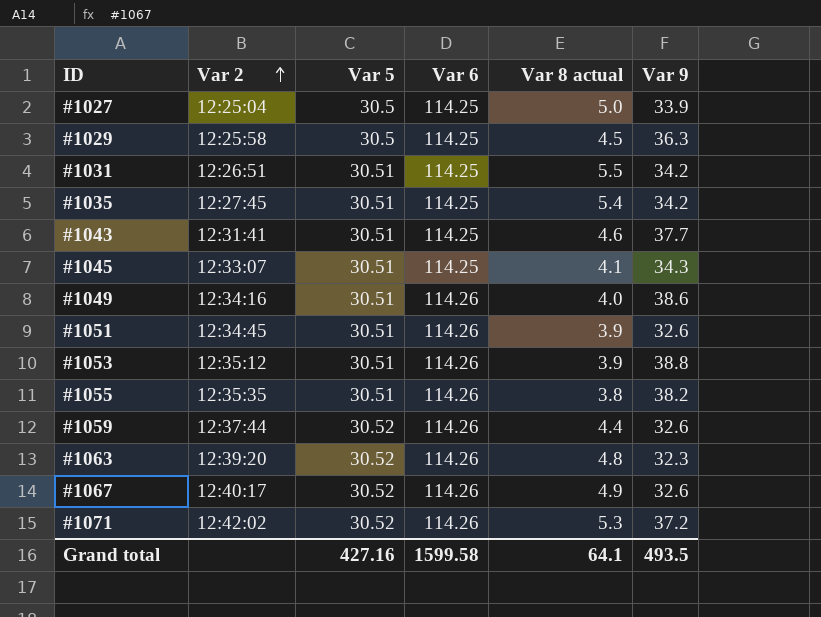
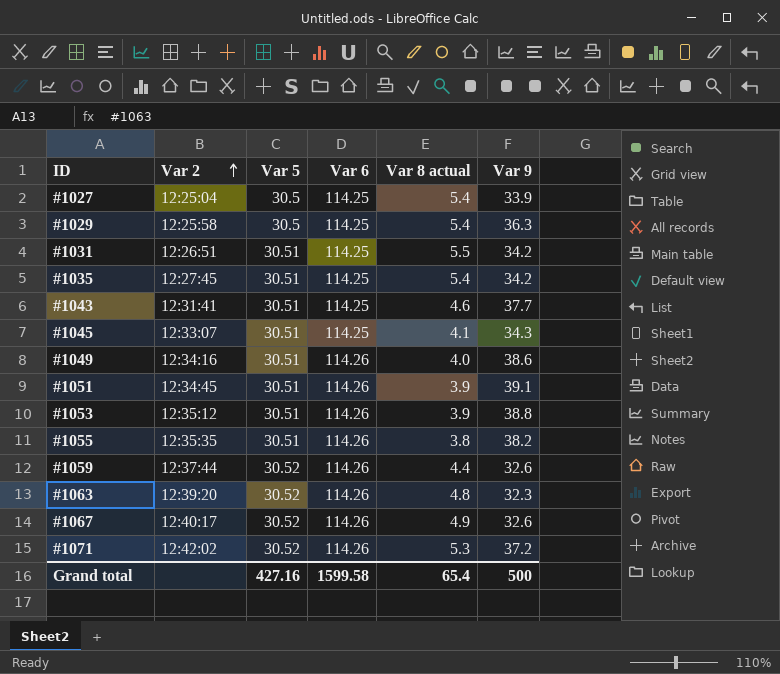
#1027 | Var 8 actual: 5.0 -> 5.4
#1029 | Var 8 actual: 4.5 -> 5.4
#1051 | Var 9: 32.6 -> 39.1
Grand total | Var 8 actual: 64.1 -> 65.4
Grand total | Var 9: 493.5 -> 500

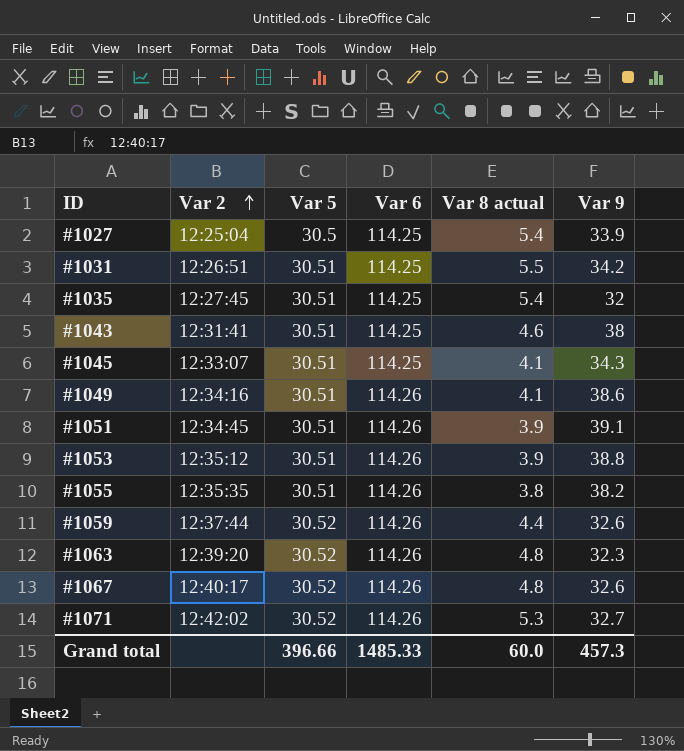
row #1029: 12:25:58 | 30.5 | 114.25 | 5.4 | 36.3 -> none
#1035 | Var 9: 34.2 -> 32
#1043 | Var 9: 37.7 -> 38
#1049 | Var 8 actual: 4.0 -> 4.1
#1067 | Var 8 actual: 4.9 -> 4.8
#1071 | Var 9: 37.2 -> 32.7
Grand total | Var 5: 427.16 -> 396.66
Grand total | Var 6: 1599.58 -> 1485.33
Grand total | Var 8 actual: 65.4 -> 60.0
Grand total | Var 9: 500 -> 457.3

